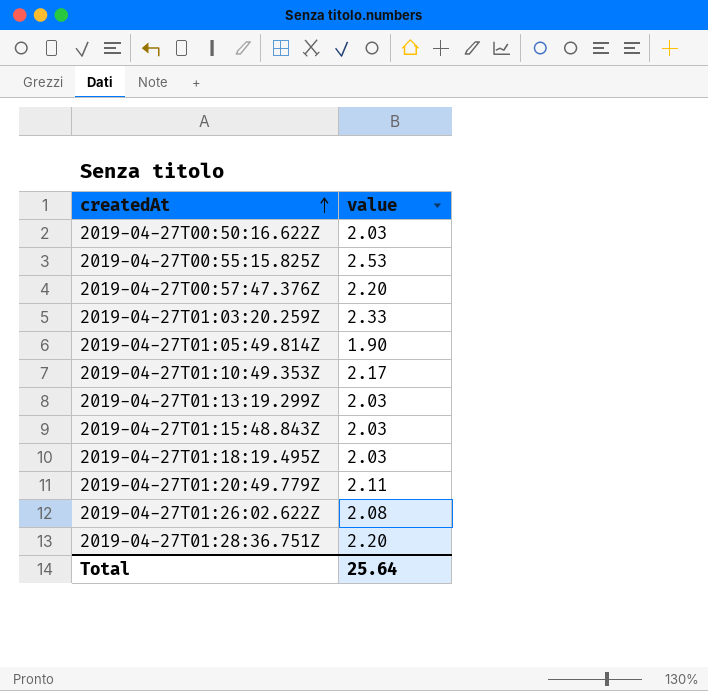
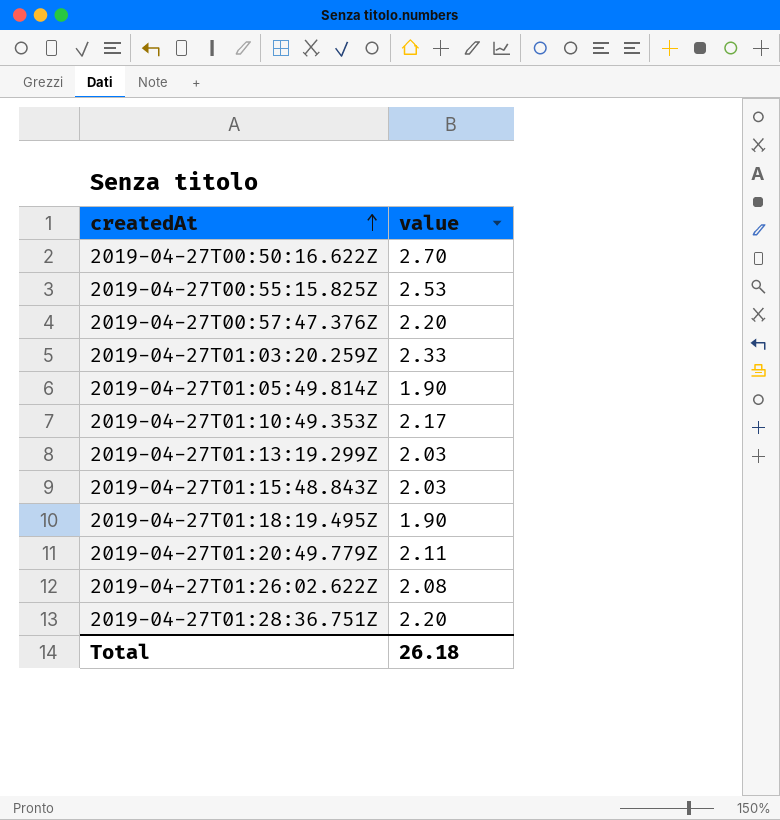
2019-04-27T00:50:16.622Z | value: 2.03 -> 2.70
2019-04-27T01:18:19.495Z | value: 2.03 -> 1.90
Total | value: 25.64 -> 26.18

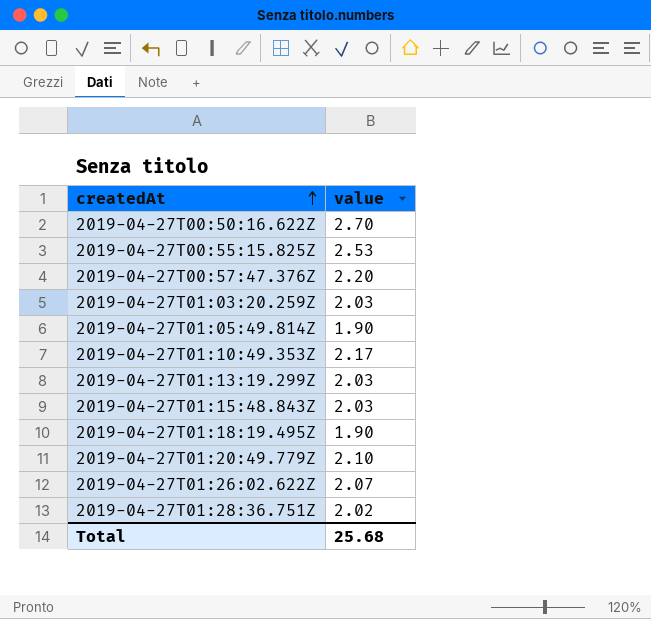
2019-04-27T01:03:20.259Z | value: 2.33 -> 2.03
2019-04-27T01:20:49.779Z | value: 2.11 -> 2.10
2019-04-27T01:26:02.622Z | value: 2.08 -> 2.07
2019-04-27T01:28:36.751Z | value: 2.20 -> 2.02
Total | value: 26.18 -> 25.68

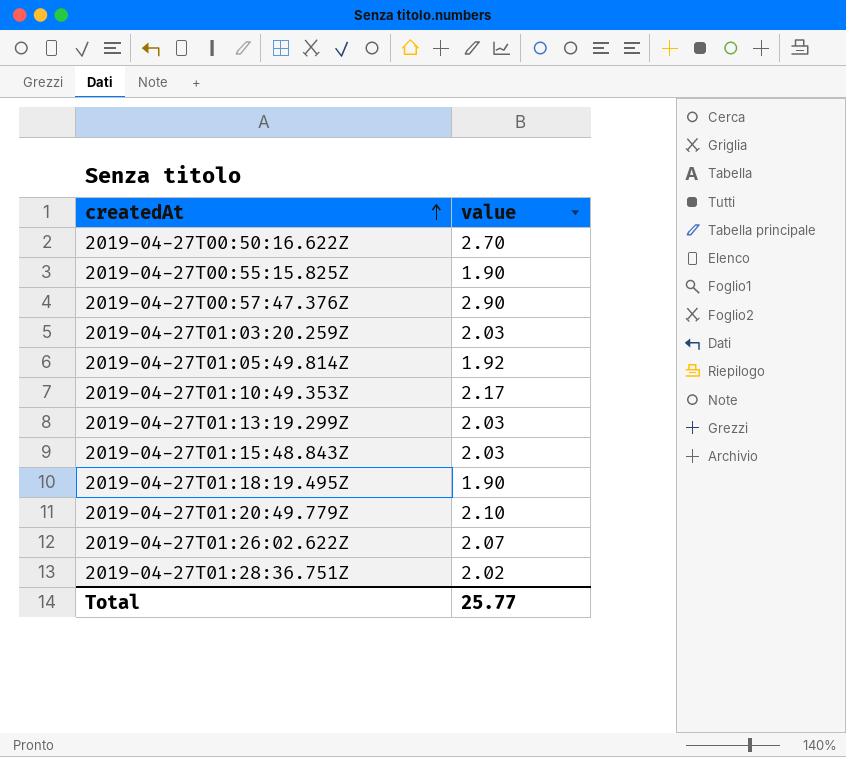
2019-04-27T00:55:15.825Z | value: 2.53 -> 1.90
2019-04-27T00:57:47.376Z | value: 2.20 -> 2.90
2019-04-27T01:05:49.814Z | value: 1.90 -> 1.92
Total | value: 25.68 -> 25.77

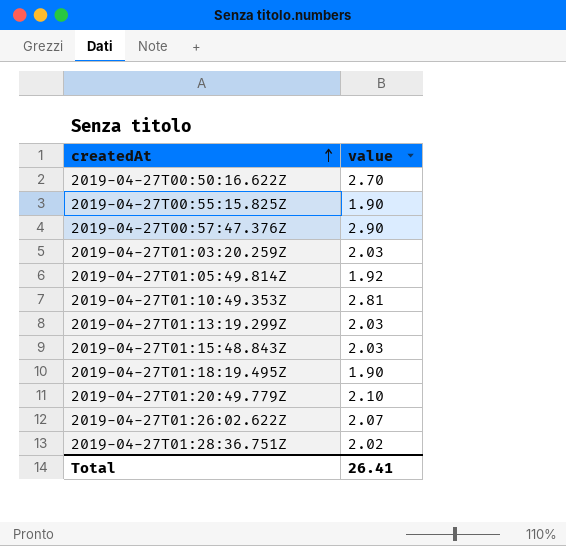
2019-04-27T01:10:49.353Z | value: 2.17 -> 2.81
Total | value: 25.77 -> 26.41

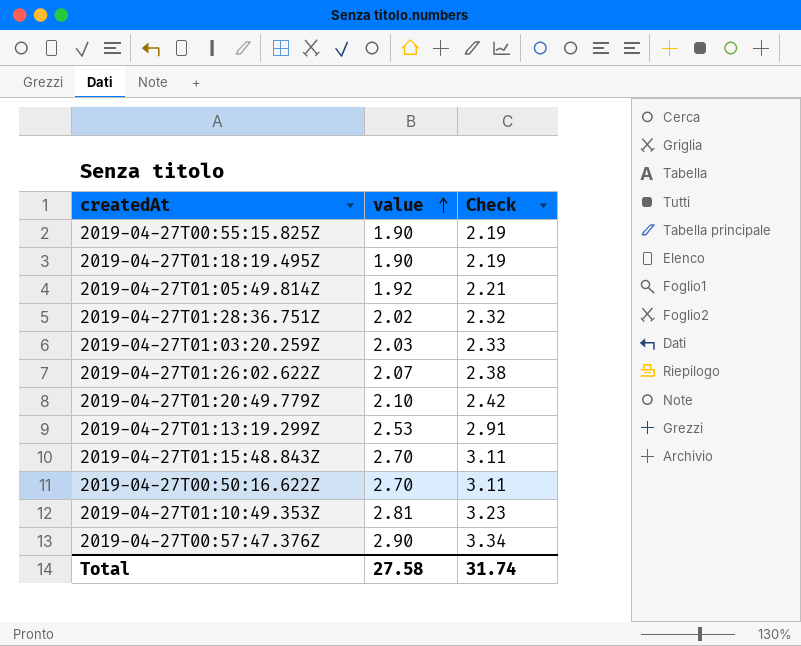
row order: createdAt ascending -> value ascending
column Check | formula: none -> [value] * 1.15
2019-04-27T01:13:19.299Z | value: 2.03 -> 2.53
2019-04-27T01:15:48.843Z | value: 2.03 -> 2.70
Total | value: 26.41 -> 27.58

